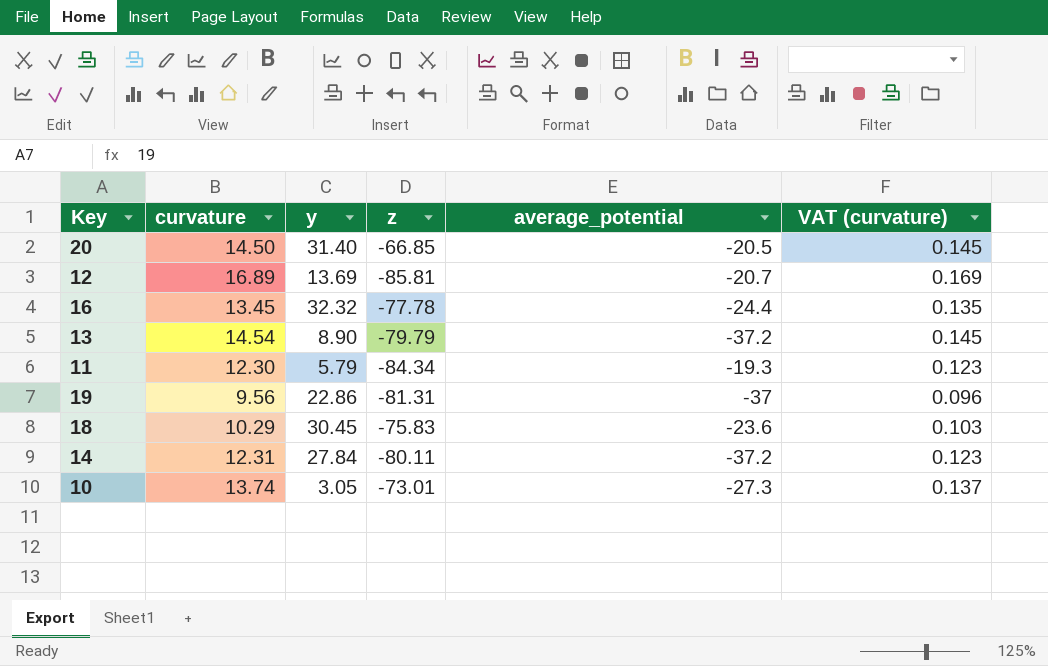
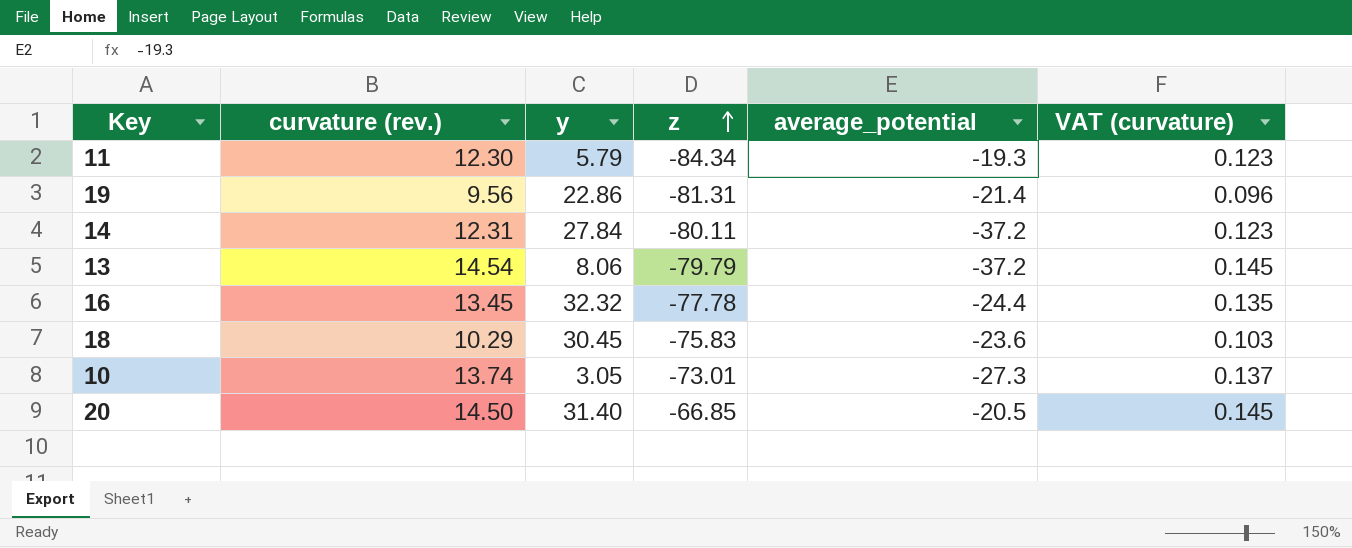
row order: none -> z ascending
column name: curvature -> curvature (rev.)
row 12: 16.89 | 13.69 | -85.81 | -20.7 | 0.169 -> none
19 | average_potential: -37 -> -21.4
13 | y: 8.90 -> 8.06

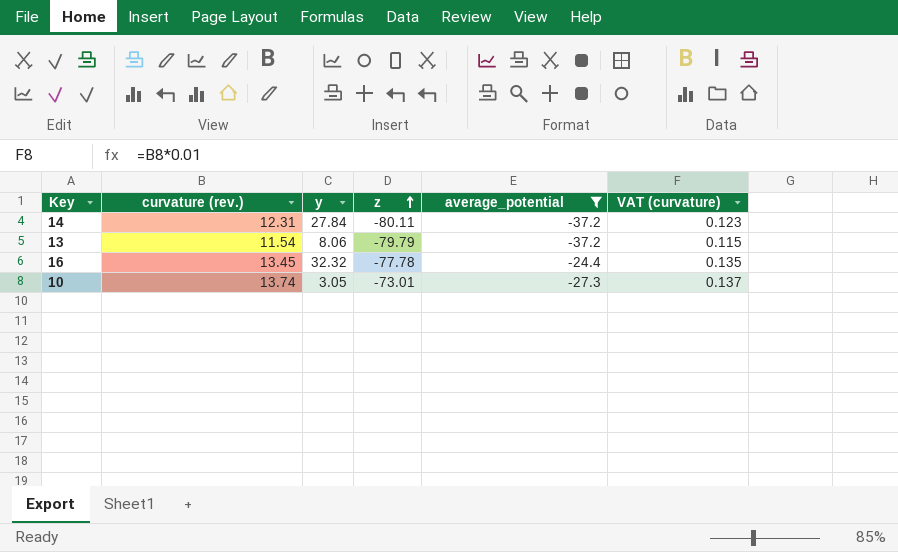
filter: none -> average_potential <= -24.4
13 | curvature (rev.): 14.54 -> 11.54
13 | VAT (curvature): 0.145 -> 0.115

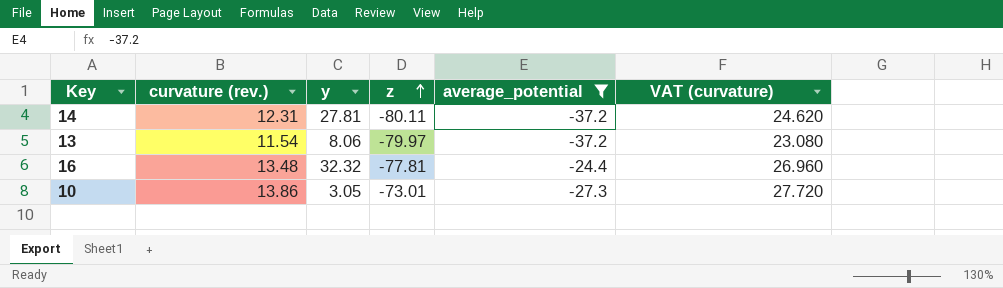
column VAT (curvature) | formula: [curvature (rev.)] * 0.01 -> [curvature (rev.)] * 2
14 | y: 27.84 -> 27.81
13 | z: -79.79 -> -79.97
16 | curvature (rev.): 13.45 -> 13.48
16 | z: -77.78 -> -77.81
10 | curvature (rev.): 13.74 -> 13.86

